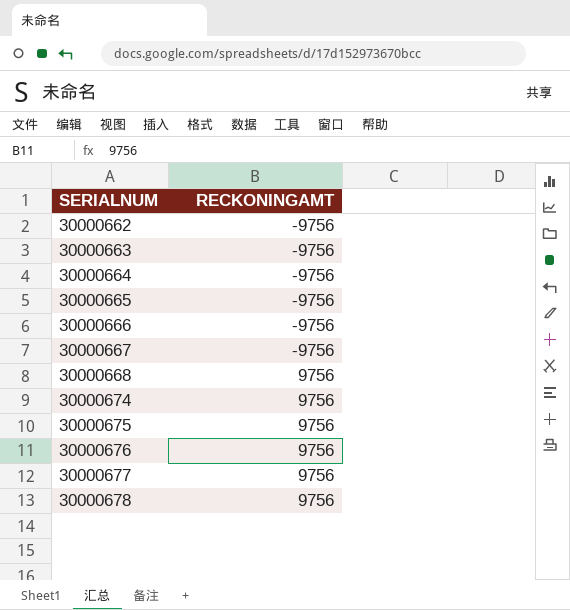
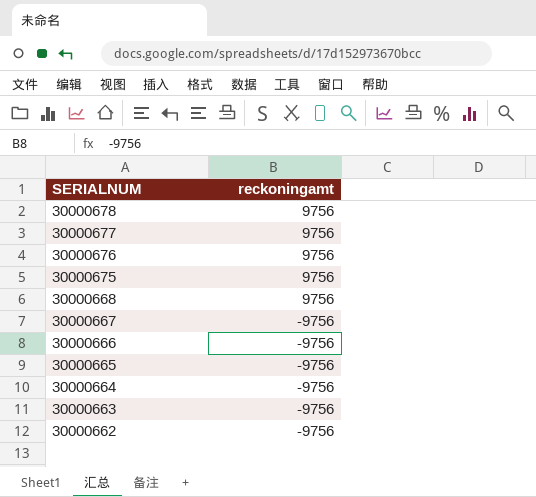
row order: SERIALNUM ascending -> SERIALNUM descending
column name: RECKONINGAMT -> reckoningamt
row 30000674: 9756 -> none

